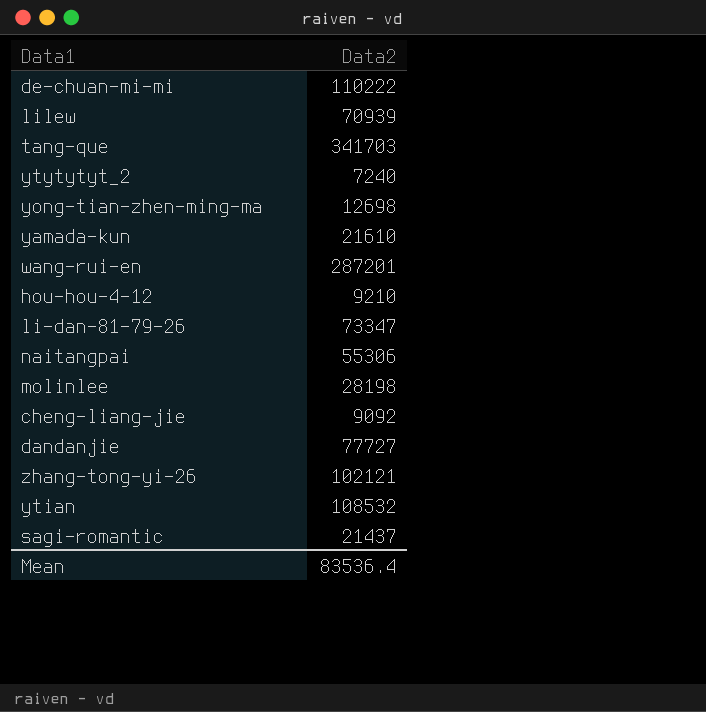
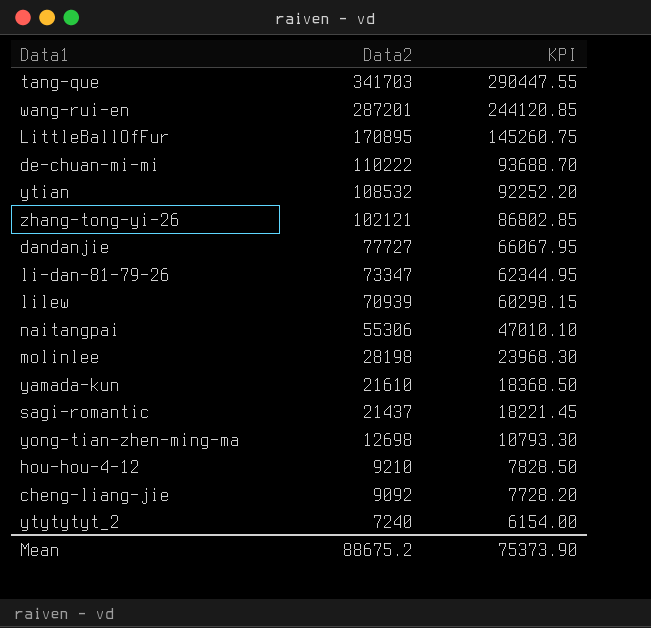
row order: none -> Data2 descending
column KPI | formula: none -> [Data2] * 0.85
row LittleBallOfFur: none -> 170895 | 145260.75
Mean | Data2: 83536.4 -> 88675.2

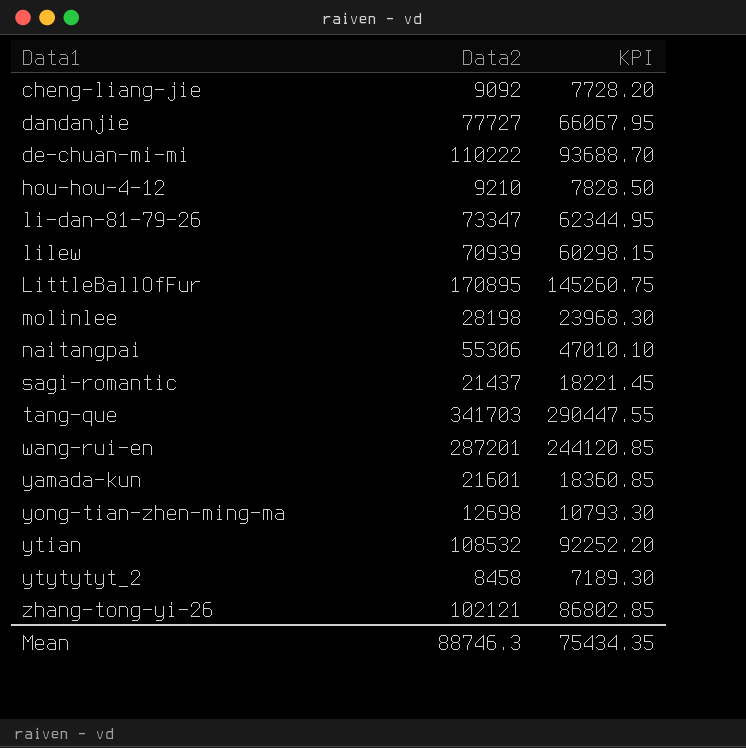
row order: Data2 descending -> Data1 ascending
yamada-kun | Data2: 21610 -> 21601
yamada-kun | KPI: 18368.50 -> 18360.85
ytytytyt_2 | Data2: 7240 -> 8458
ytytytyt_2 | KPI: 6154.00 -> 7189.30
Mean | Data2: 88675.2 -> 88746.3
Mean | KPI: 75373.90 -> 75434.35

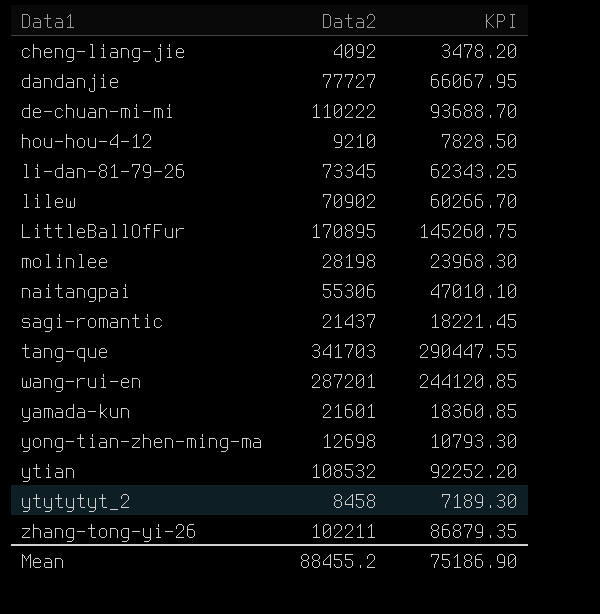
cheng-liang-jie | Data2: 9092 -> 4092
cheng-liang-jie | KPI: 7728.20 -> 3478.20
li-dan-81-79-26 | Data2: 73347 -> 73345
li-dan-81-79-26 | KPI: 62344.95 -> 62343.25
lilew | Data2: 70939 -> 70902
lilew | KPI: 60298.15 -> 60266.70
zhang-tong-yi-26 | Data2: 102121 -> 102211
zhang-tong-yi-26 | KPI: 86802.85 -> 86879.35
Mean | Data2: 88746.3 -> 88455.2
Mean | KPI: 75434.35 -> 75186.90

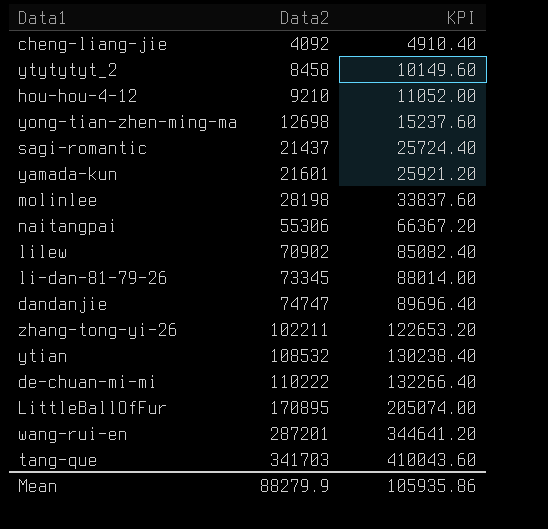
row order: Data1 ascending -> Data2 ascending
column KPI | formula: [Data2] * 0.85 -> [Data2] * 1.2
dandanjie | Data2: 77727 -> 74747
Mean | Data2: 88455.2 -> 88279.9
Mean | KPI: 75186.90 -> 105935.86

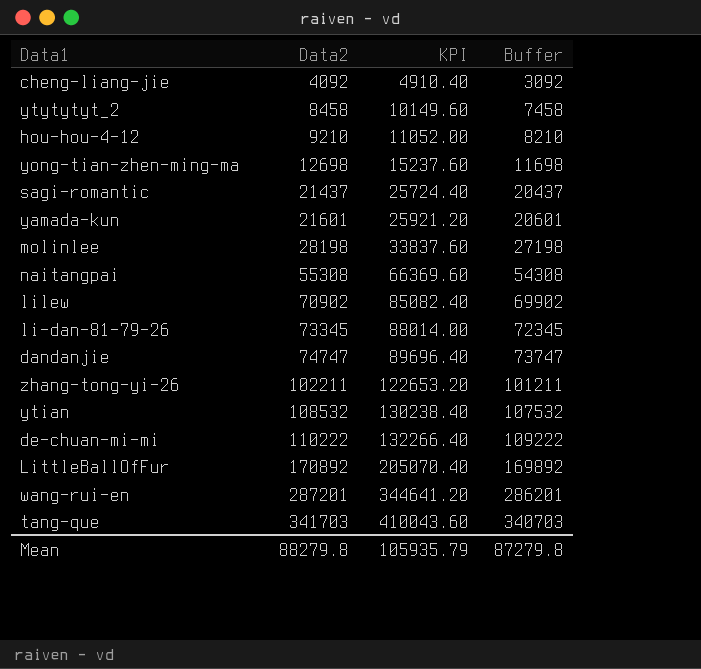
column Buffer | formula: none -> [Data2] - 1000
naitangpai | Data2: 55306 -> 55308
naitangpai | KPI: 66367.20 -> 66369.60
LittleBallOfFur | Data2: 170895 -> 170892
LittleBallOfFur | KPI: 205074.00 -> 205070.40
Mean | Data2: 88279.9 -> 88279.8
Mean | KPI: 105935.86 -> 105935.79

